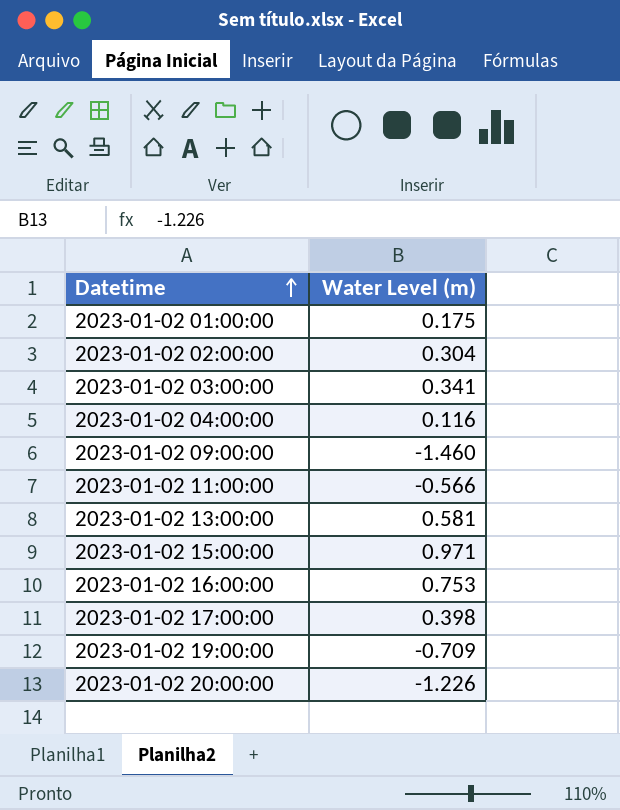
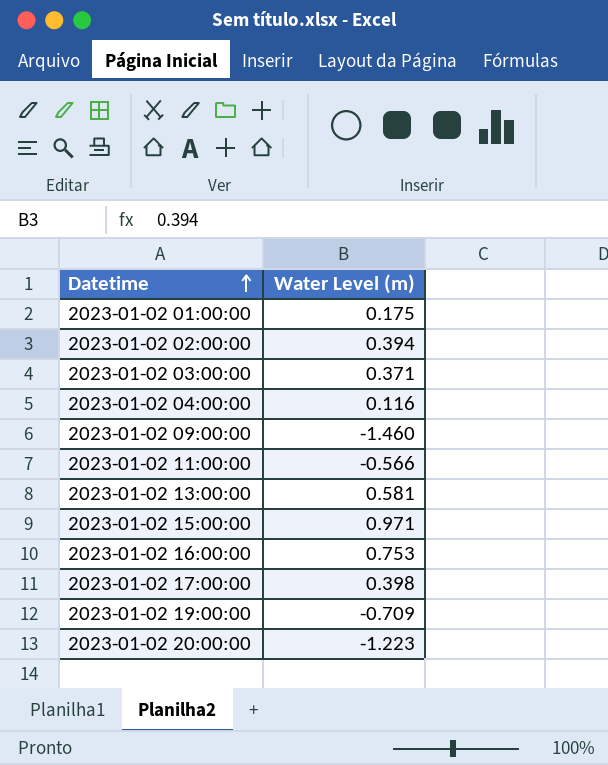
2023-01-02 02:00:00 | Water Level (m): 0.304 -> 0.394
2023-01-02 03:00:00 | Water Level (m): 0.341 -> 0.371
2023-01-02 20:00:00 | Water Level (m): -1.226 -> -1.223

